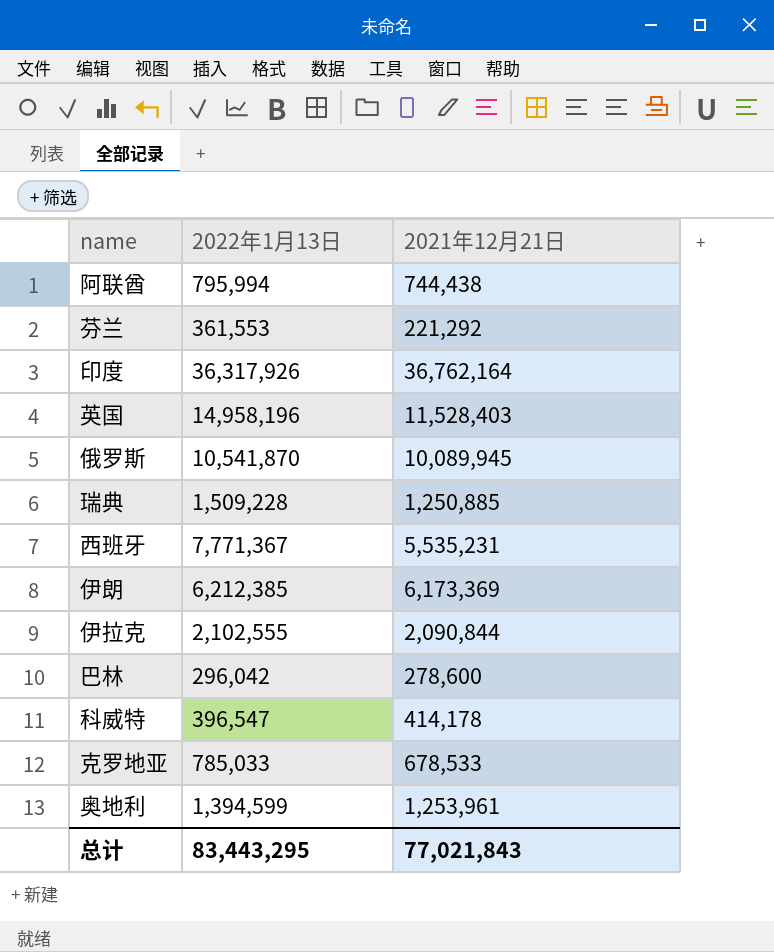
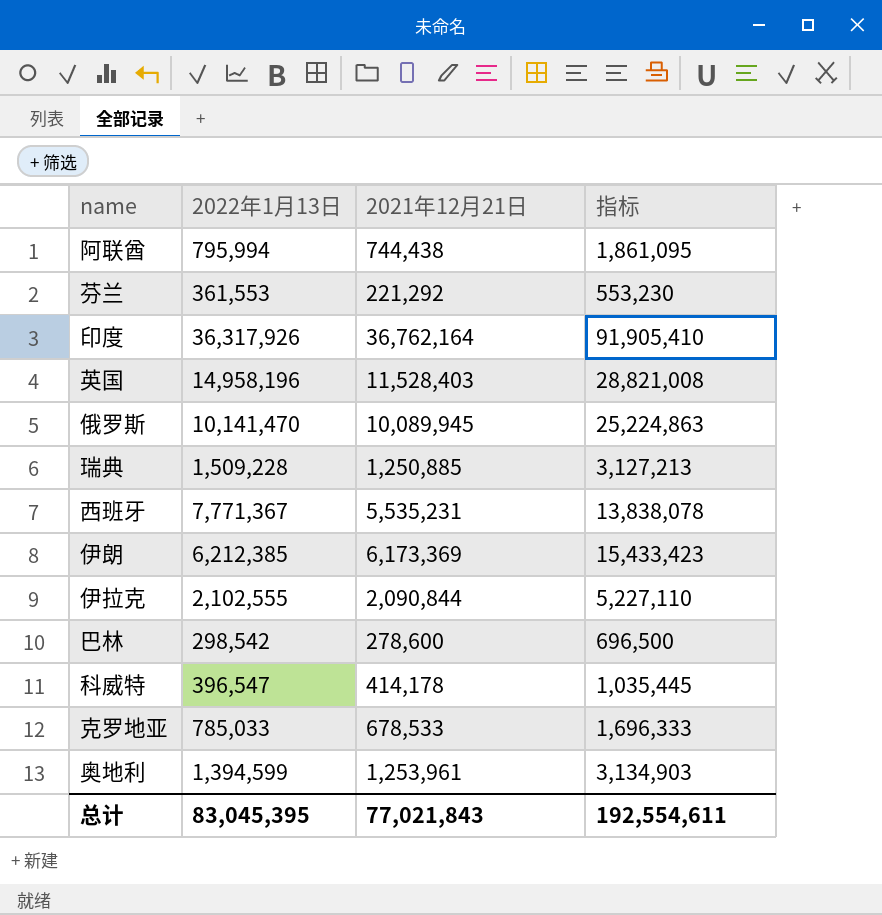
column 指标 | formula: none -> [2021年12月21日] * 2.5
俄罗斯 | 2022年1月13日: 10,541,870 -> 10,141,470
巴林 | 2022年1月13日: 296,042 -> 298,542
总计 | 2022年1月13日: 83,443,295 -> 83,045,395

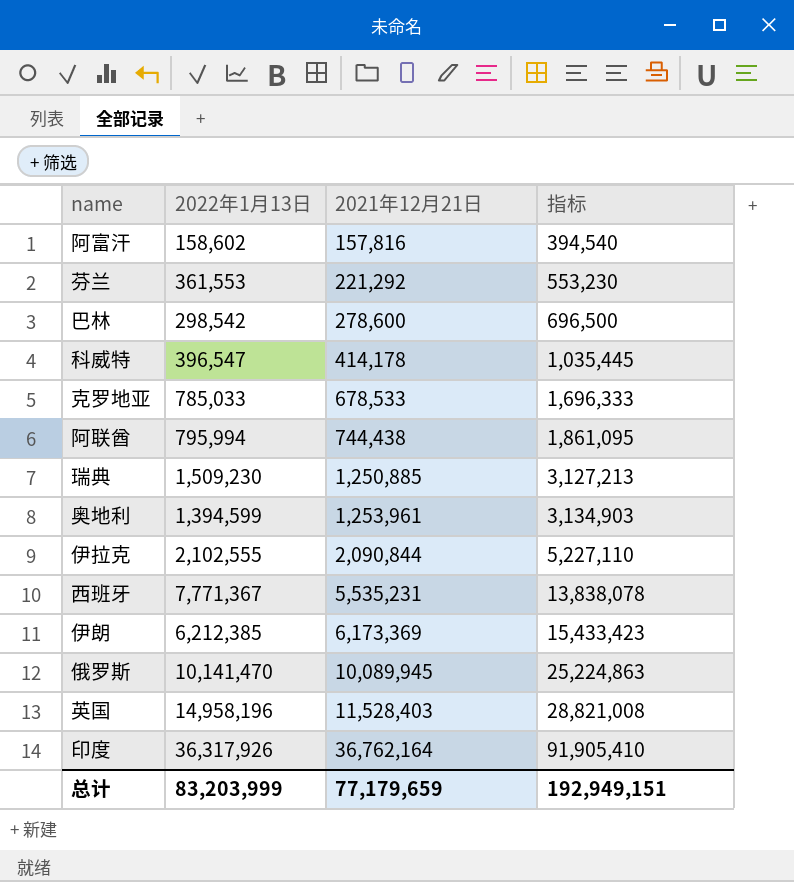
row order: none -> 2021年12月21日 ascending
row 阿富汗: none -> 158,602 | 157,816 | 394,540
瑞典 | 2022年1月13日: 1,509,228 -> 1,509,230
总计 | 2022年1月13日: 83,045,395 -> 83,203,999
总计 | 2021年12月21日: 77,021,843 -> 77,179,659
总计 | 指标: 192,554,611 -> 192,949,151

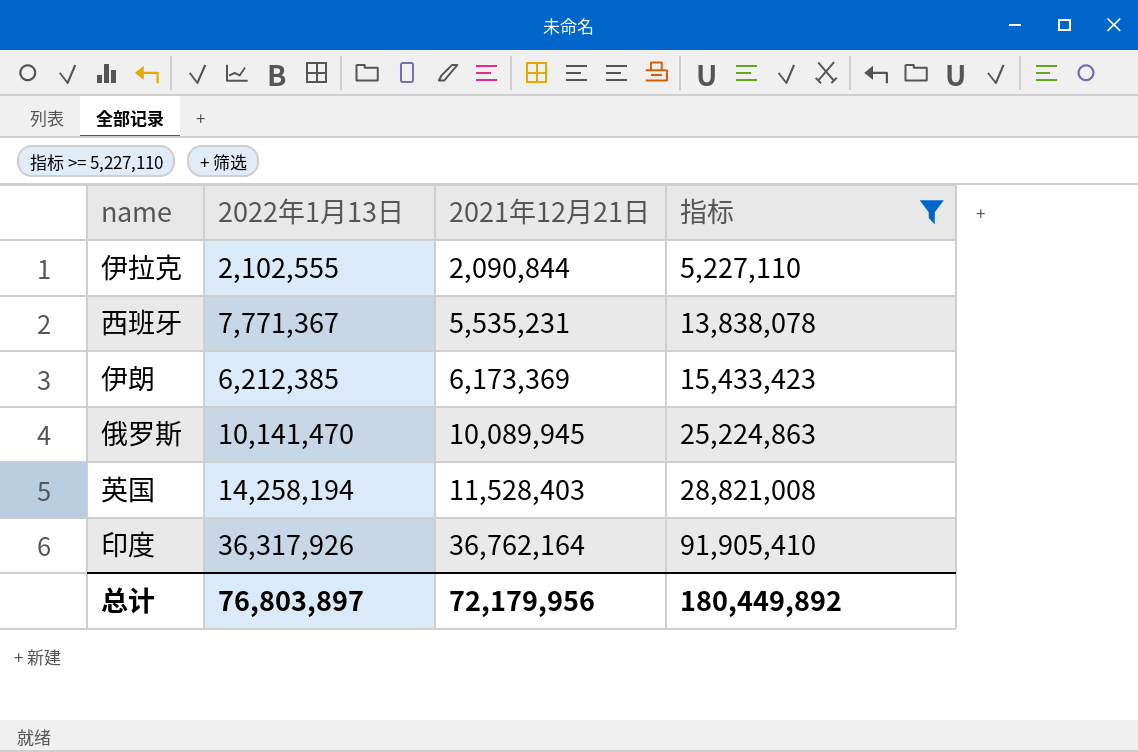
filter: none -> 指标 >= 5,227,110
英国 | 2022年1月13日: 14,958,196 -> 14,258,194
总计 | 2022年1月13日: 83,203,999 -> 76,803,897
总计 | 2021年12月21日: 77,179,659 -> 72,179,956
总计 | 指标: 192,949,151 -> 180,449,892

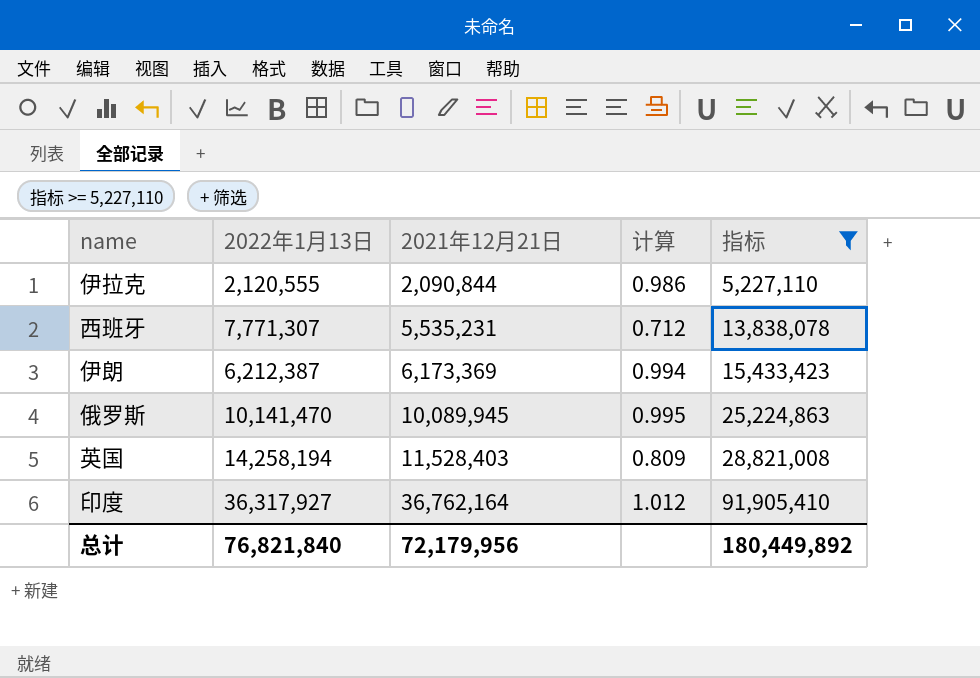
column 计算 | formula: none -> [2021年12月21日] / [2022年1月13日]
伊拉克 | 2022年1月13日: 2,102,555 -> 2,120,555
西班牙 | 2022年1月13日: 7,771,367 -> 7,771,307
伊朗 | 2022年1月13日: 6,212,385 -> 6,212,387
印度 | 2022年1月13日: 36,317,926 -> 36,317,927
总计 | 2022年1月13日: 76,803,897 -> 76,821,840

